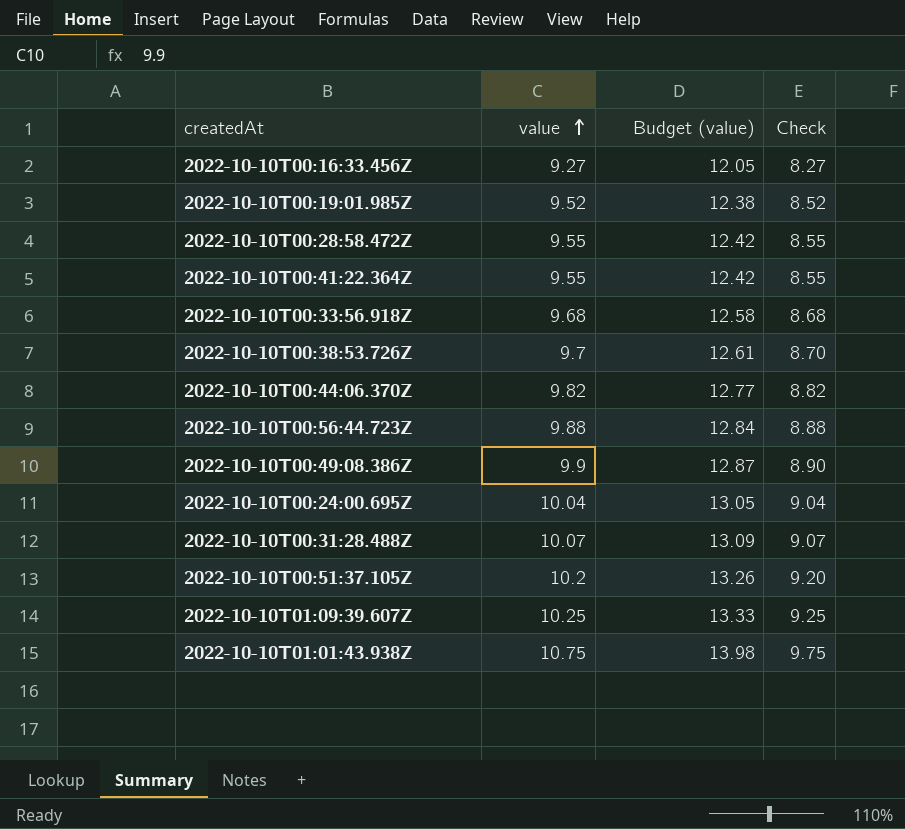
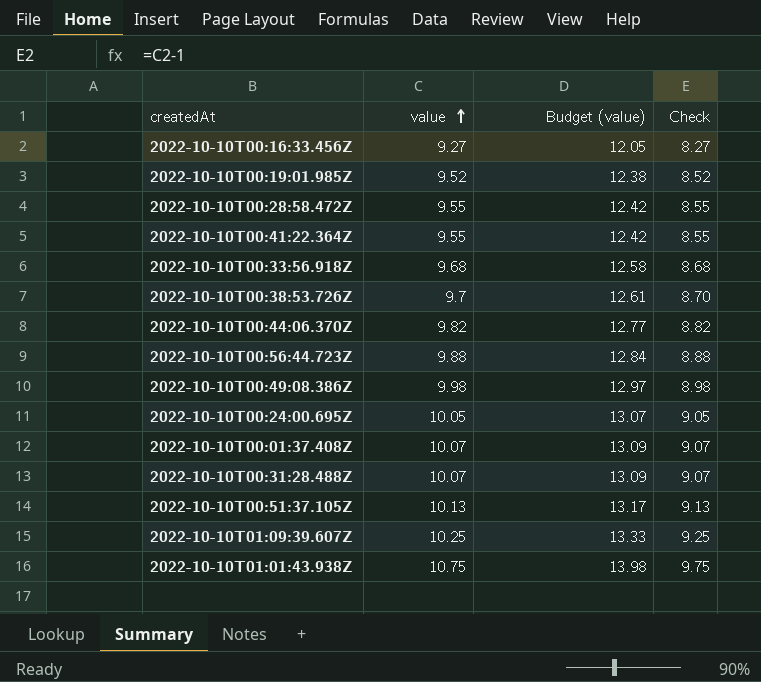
2022-10-10T00:49:08.386Z | value: 9.9 -> 9.98
2022-10-10T00:49:08.386Z | Budget (value): 12.87 -> 12.97
2022-10-10T00:49:08.386Z | Check: 8.90 -> 8.98
2022-10-10T00:24:00.695Z | value: 10.04 -> 10.05
2022-10-10T00:24:00.695Z | Budget (value): 13.05 -> 13.07
2022-10-10T00:24:00.695Z | Check: 9.04 -> 9.05
row 2022-10-10T00:01:37.408Z: none -> 10.07 | 13.09 | 9.07
2022-10-10T00:51:37.105Z | value: 10.2 -> 10.13
2022-10-10T00:51:37.105Z | Budget (value): 13.26 -> 13.17
2022-10-10T00:51:37.105Z | Check: 9.20 -> 9.13

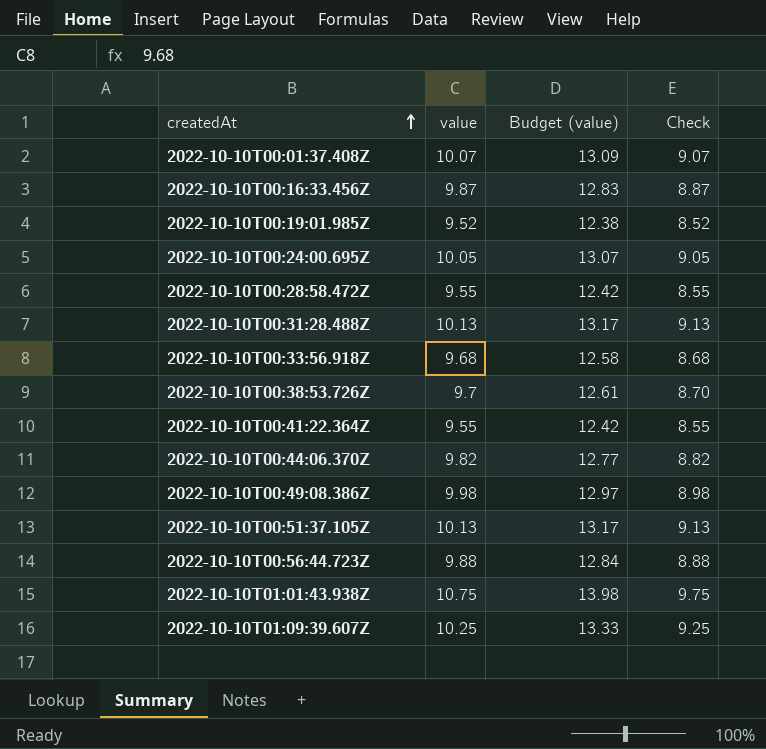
row order: value ascending -> createdAt ascending
2022-10-10T00:16:33.456Z | value: 9.27 -> 9.87
2022-10-10T00:16:33.456Z | Budget (value): 12.05 -> 12.83
2022-10-10T00:16:33.456Z | Check: 8.27 -> 8.87
2022-10-10T00:31:28.488Z | value: 10.07 -> 10.13
2022-10-10T00:31:28.488Z | Budget (value): 13.09 -> 13.17
2022-10-10T00:31:28.488Z | Check: 9.07 -> 9.13

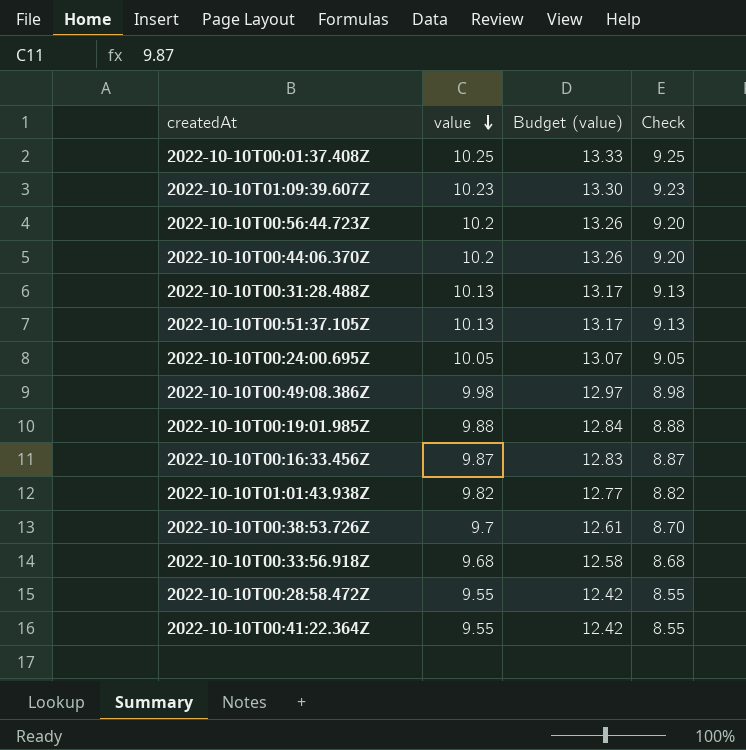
row order: createdAt ascending -> value descending
2022-10-10T00:01:37.408Z | value: 10.07 -> 10.25
2022-10-10T00:01:37.408Z | Budget (value): 13.09 -> 13.33
2022-10-10T00:01:37.408Z | Check: 9.07 -> 9.25
2022-10-10T01:09:39.607Z | value: 10.25 -> 10.23
2022-10-10T01:09:39.607Z | Budget (value): 13.33 -> 13.30
2022-10-10T01:09:39.607Z | Check: 9.25 -> 9.23
2022-10-10T00:56:44.723Z | value: 9.88 -> 10.2
2022-10-10T00:56:44.723Z | Budget (value): 12.84 -> 13.26
2022-10-10T00:56:44.723Z | Check: 8.88 -> 9.20
2022-10-10T00:44:06.370Z | value: 9.82 -> 10.2
2022-10-10T00:44:06.370Z | Budget (value): 12.77 -> 13.26
2022-10-10T00:44:06.370Z | Check: 8.82 -> 9.20
2022-10-10T00:19:01.985Z | value: 9.52 -> 9.88
2022-10-10T00:19:01.985Z | Budget (value): 12.38 -> 12.84
2022-10-10T00:19:01.985Z | Check: 8.52 -> 8.88
2022-10-10T01:01:43.938Z | value: 10.75 -> 9.82
2022-10-10T01:01:43.938Z | Budget (value): 13.98 -> 12.77
2022-10-10T01:01:43.938Z | Check: 9.75 -> 8.82

